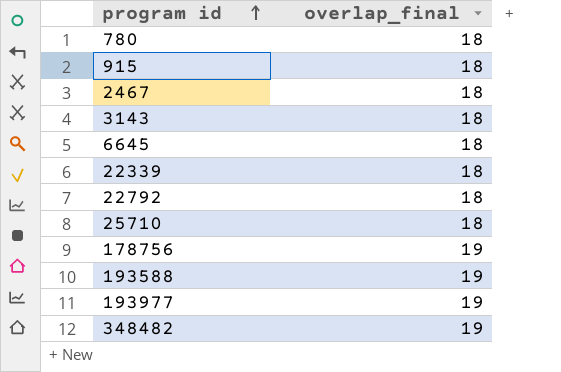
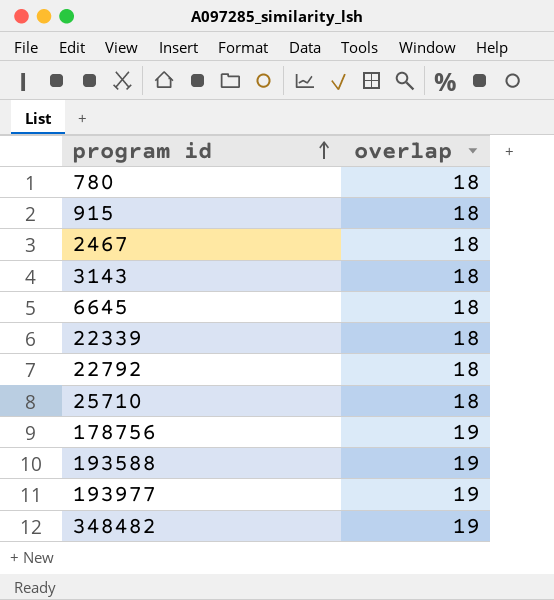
column name: overlap_final -> overlap

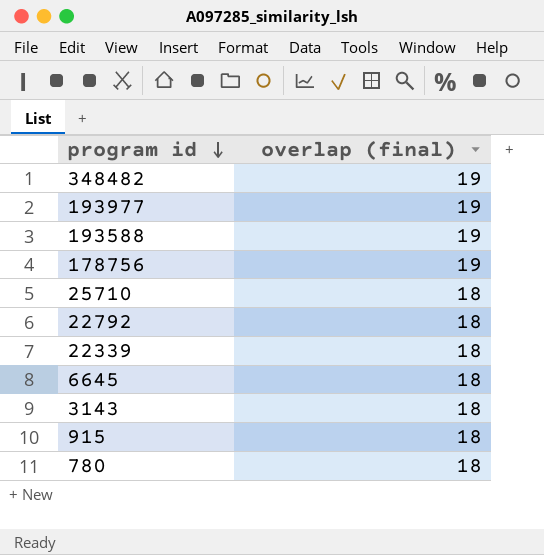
row order: program id ascending -> program id descending
column name: overlap -> overlap (final)
row 2467: 18 -> none

